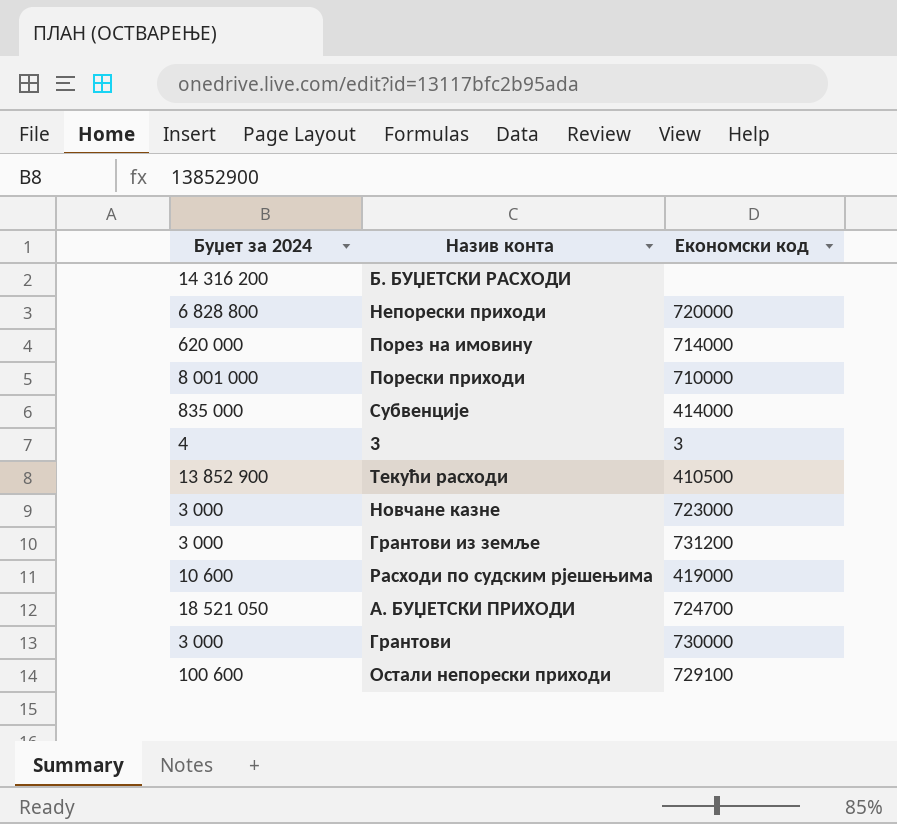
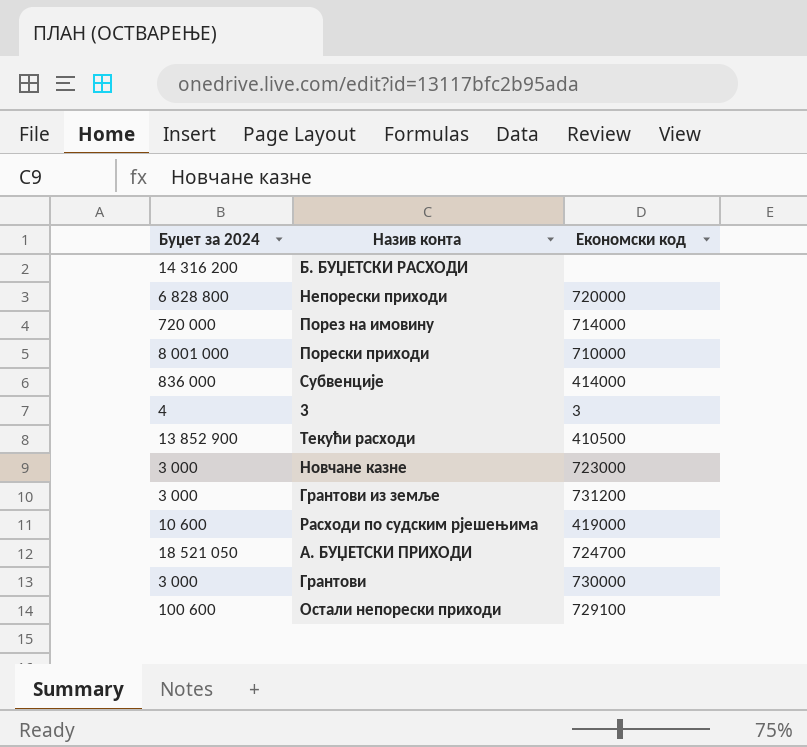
Порез на имовину | Буџет за 2024: 620 000 -> 720 000
Субвенције | Буџет за 2024: 835 000 -> 836 000

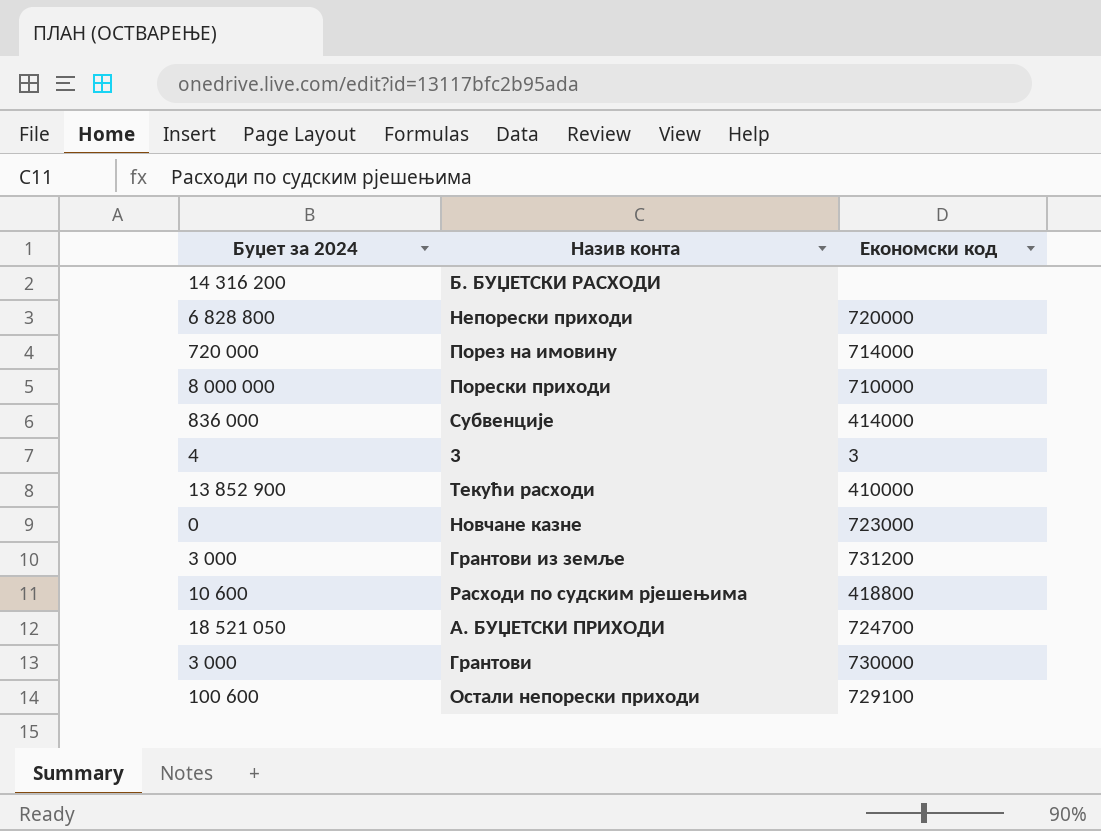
Порески приходи | Буџет за 2024: 8 001 000 -> 8 000 000
Текући расходи | Економски код: 410500 -> 410000
Новчане казне | Буџет за 2024: 3 000 -> 0
Расходи по судским рјешењима | Економски код: 419000 -> 418800

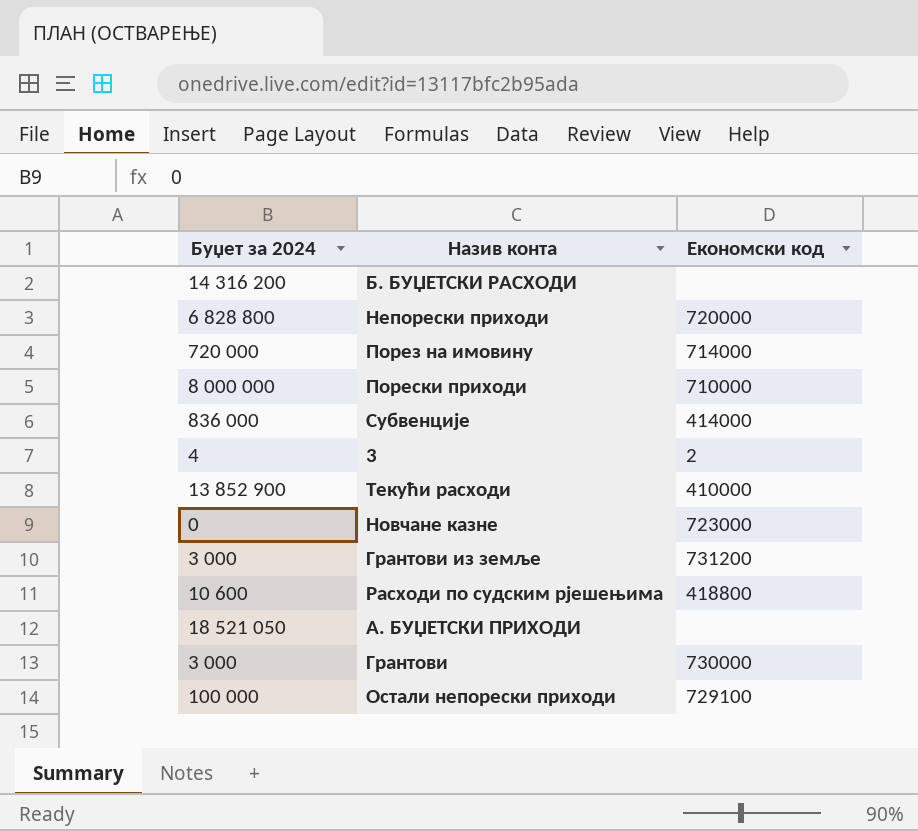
3 | Економски код: 3 -> 2
А. БУЏЕТСКИ ПРИХОДИ | Економски код: 724700 -> none
Остали непорески приходи | Буџет за 2024: 100 600 -> 100 000

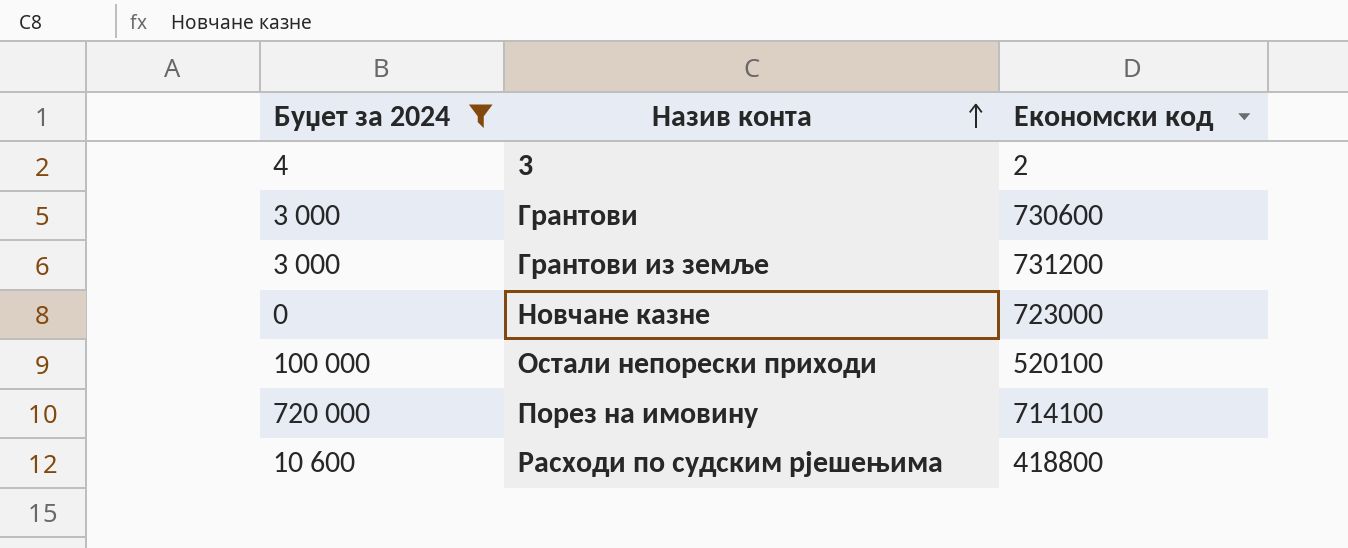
filter: none -> Буџет за 2024 <= 720 000
row order: none -> Назив конта ascending
Грантови | Економски код: 730000 -> 730600
Остали непорески приходи | Економски код: 729100 -> 520100
Порез на имовину | Економски код: 714000 -> 714100

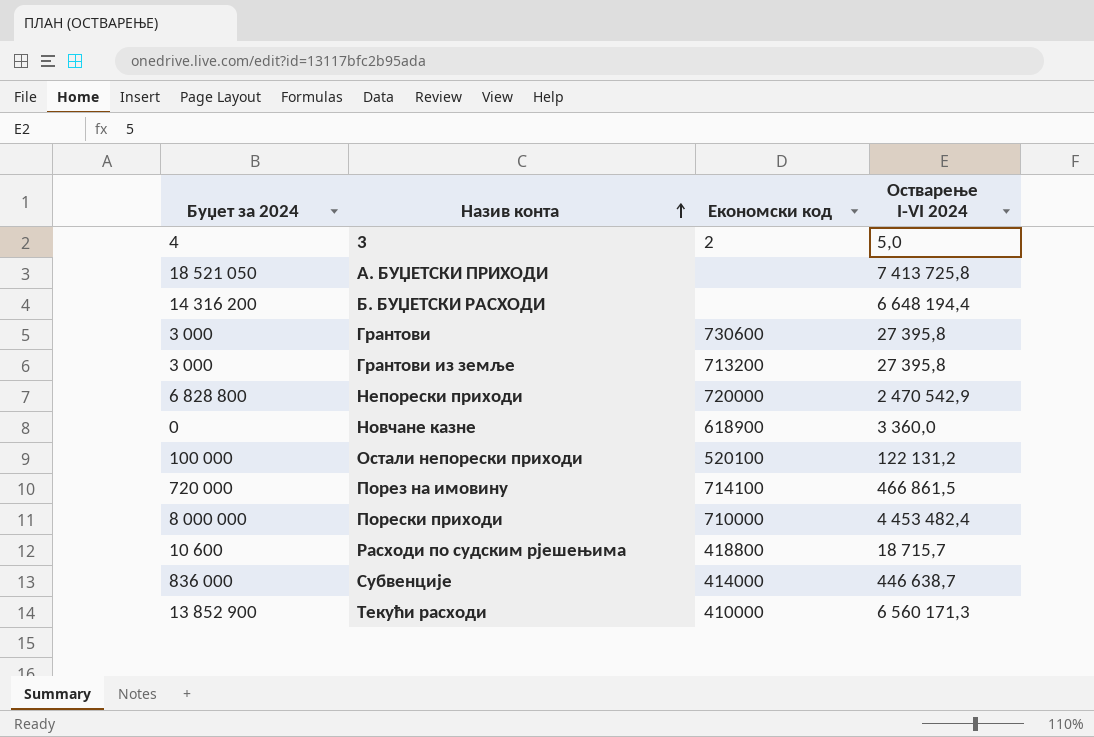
filter: Буџет за 2024 <= 720 000 -> none
column Остварење I-VI 2024 | position: none -> 4
Грантови из земље | Економски код: 731200 -> 713200
Новчане казне | Економски код: 723000 -> 618900

